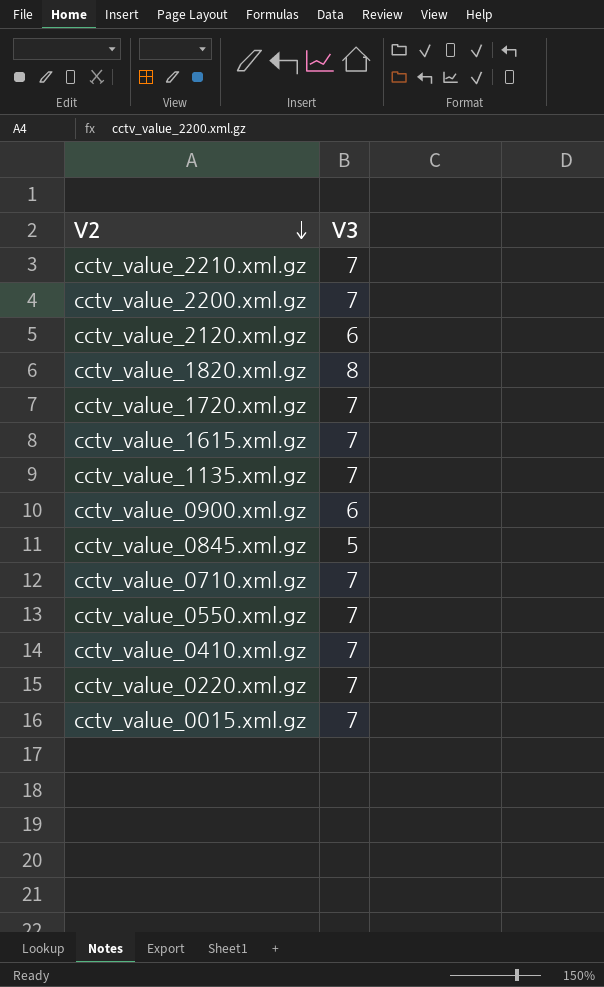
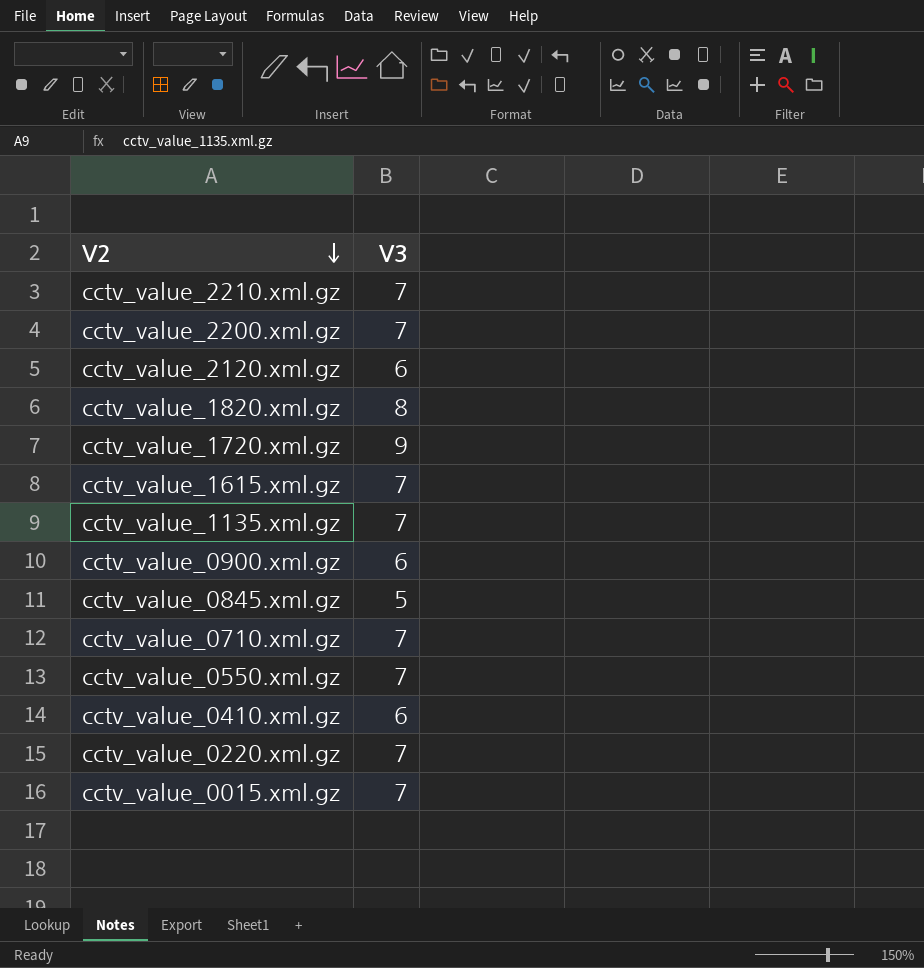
cctv_value_1720.xml.gz | V3: 7 -> 9
cctv_value_0410.xml.gz | V3: 7 -> 6

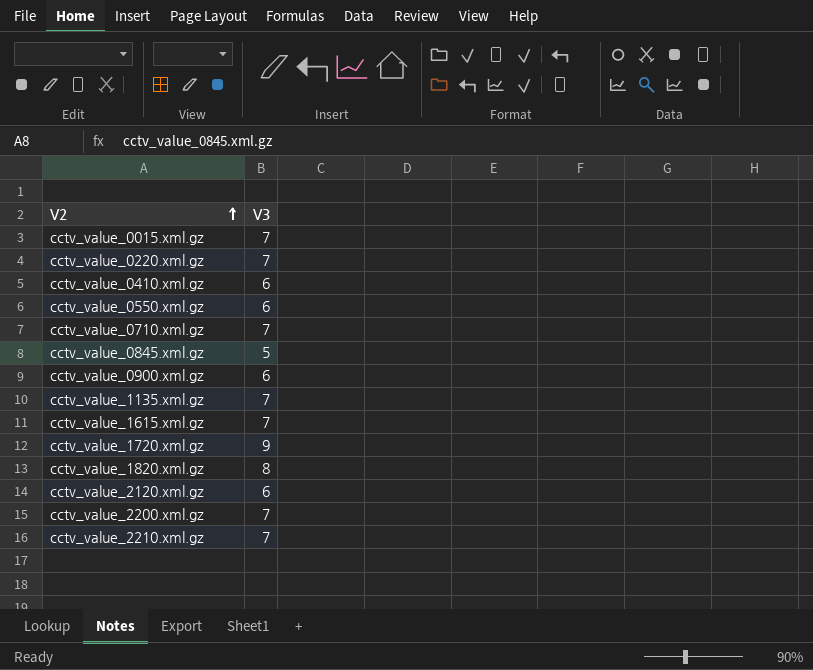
row order: V2 descending -> V2 ascending
cctv_value_0550.xml.gz | V3: 7 -> 6

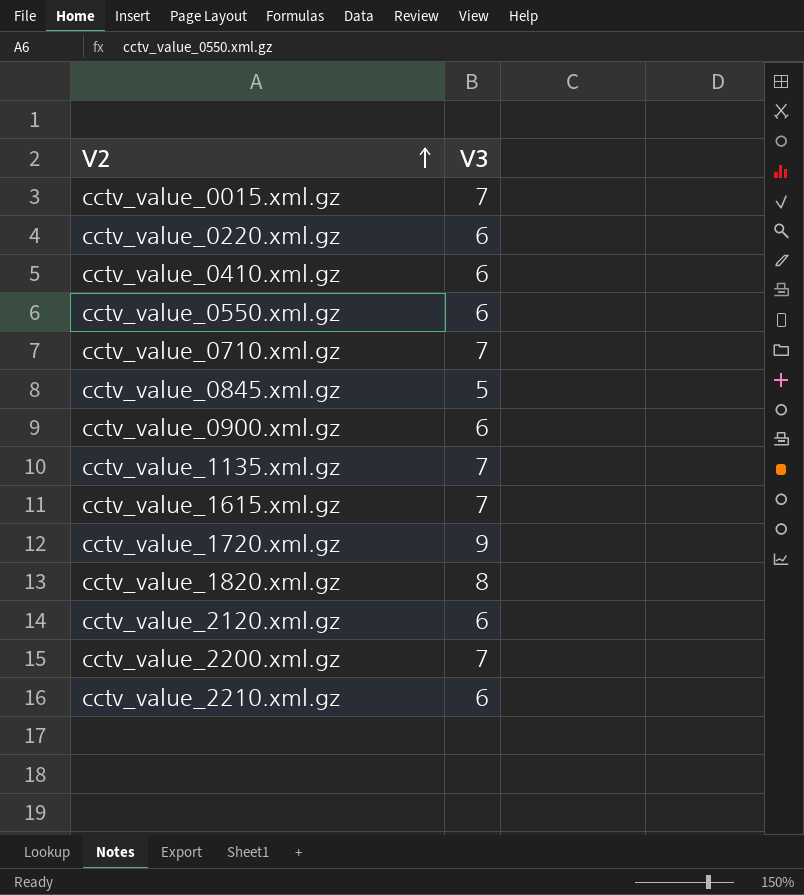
cctv_value_0220.xml.gz | V3: 7 -> 6
cctv_value_2210.xml.gz | V3: 7 -> 6

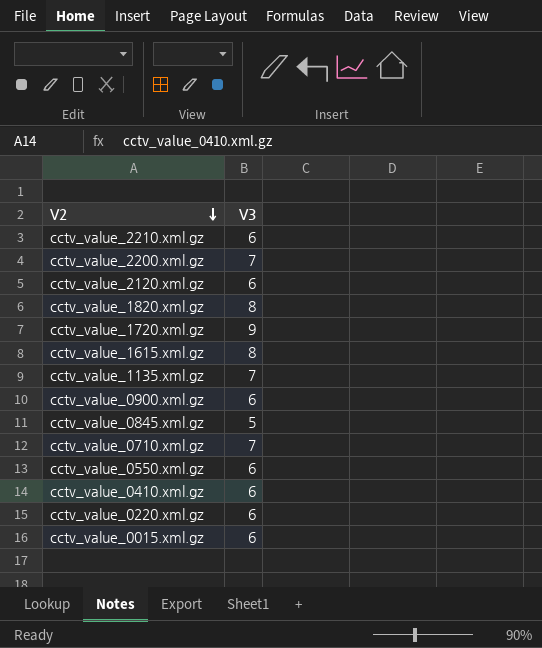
row order: V2 ascending -> V2 descending
cctv_value_1615.xml.gz | V3: 7 -> 8
cctv_value_0015.xml.gz | V3: 7 -> 6

